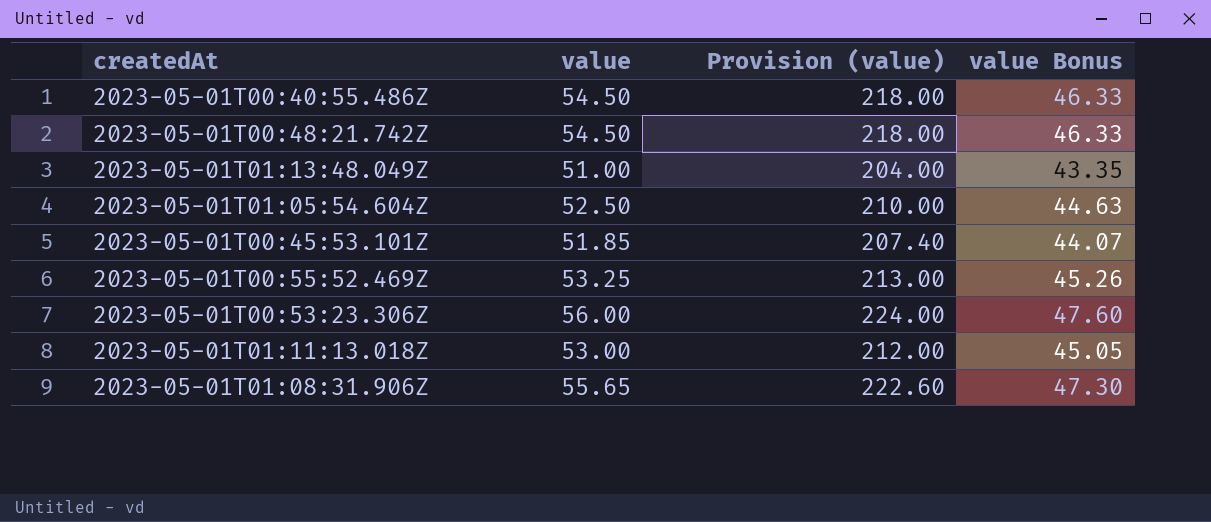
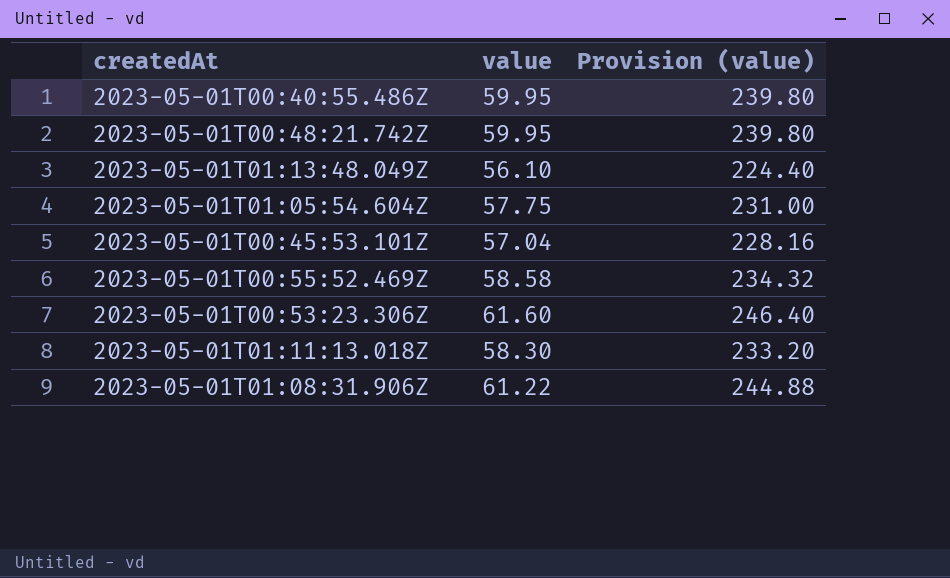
column value Bonus | formula: [value] * 0.85 -> none
2023-05-01T00:40:55.486Z | value: 54.50 -> 59.95
2023-05-01T00:40:55.486Z | Provision (value): 218.00 -> 239.80
2023-05-01T00:48:21.742Z | value: 54.50 -> 59.95
2023-05-01T00:48:21.742Z | Provision (value): 218.00 -> 239.80
2023-05-01T01:13:48.049Z | value: 51.00 -> 56.10
2023-05-01T01:13:48.049Z | Provision (value): 204.00 -> 224.40
2023-05-01T01:05:54.604Z | value: 52.50 -> 57.75
2023-05-01T01:05:54.604Z | Provision (value): 210.00 -> 231.00
2023-05-01T00:45:53.101Z | value: 51.85 -> 57.04
2023-05-01T00:45:53.101Z | Provision (value): 207.40 -> 228.16
2023-05-01T00:55:52.469Z | value: 53.25 -> 58.58
2023-05-01T00:55:52.469Z | Provision (value): 213.00 -> 234.32
2023-05-01T00:53:23.306Z | value: 56.00 -> 61.60
2023-05-01T00:53:23.306Z | Provision (value): 224.00 -> 246.40
2023-05-01T01:11:13.018Z | value: 53.00 -> 58.30
2023-05-01T01:11:13.018Z | Provision (value): 212.00 -> 233.20
2023-05-01T01:08:31.906Z | value: 55.65 -> 61.22
2023-05-01T01:08:31.906Z | Provision (value): 222.60 -> 244.88

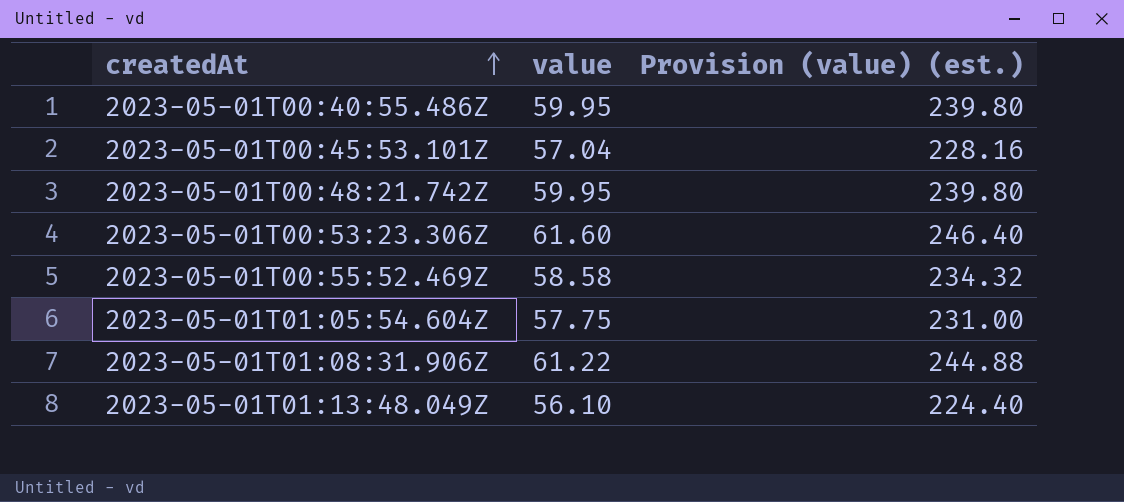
row order: none -> createdAt ascending
column name: Provision (value) -> Provision (value) (est.)
row 2023-05-01T01:11:13.018Z: 58.30 | 233.20 -> none

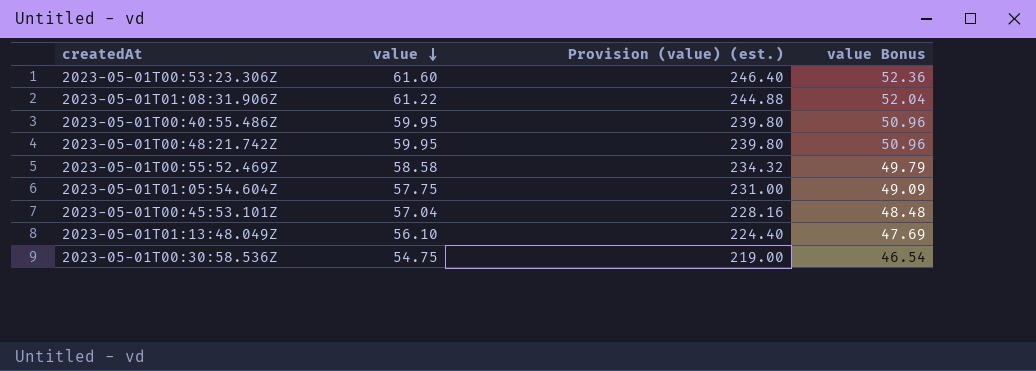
row order: createdAt ascending -> value descending
column value Bonus | formula: none -> [value] * 0.85
row 2023-05-01T00:30:58.536Z: none -> 54.75 | 219.00 | 46.54

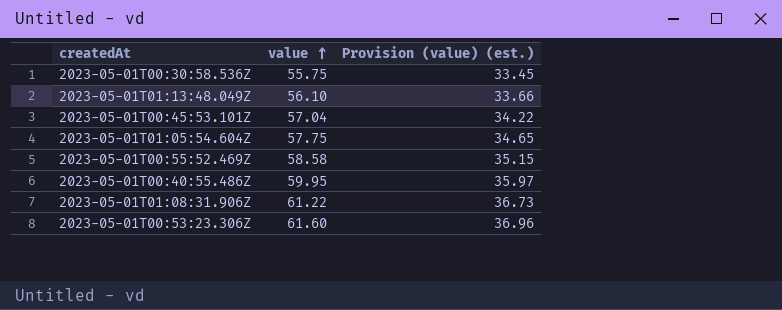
row order: value descending -> value ascending
column value Bonus | formula: [value] * 0.85 -> none
column Provision (value) (est.) | formula: [value] * 4 -> [value] * 0.6
row 2023-05-01T00:48:21.742Z: 59.95 | 239.80 | 50.96 -> none
2023-05-01T00:30:58.536Z | value: 54.75 -> 55.75

